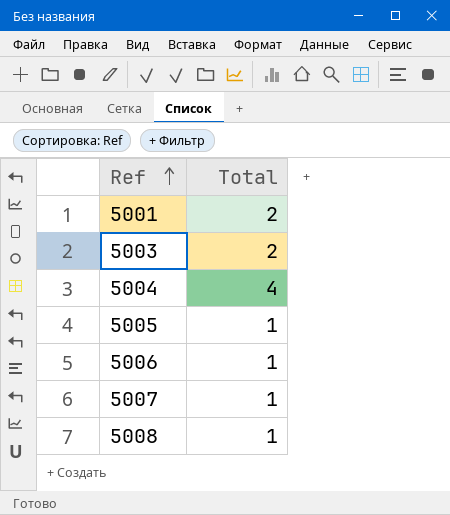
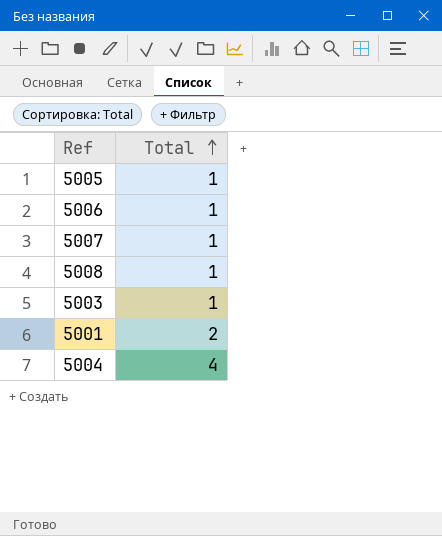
row order: Ref ascending -> Total ascending
5003 | Total: 2 -> 1

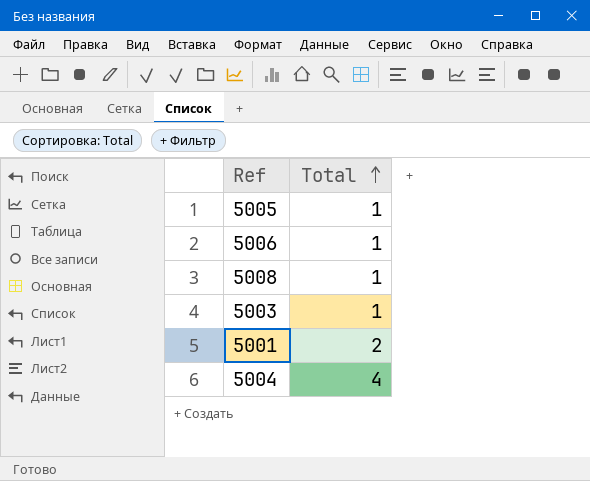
row 5007: 1 -> none

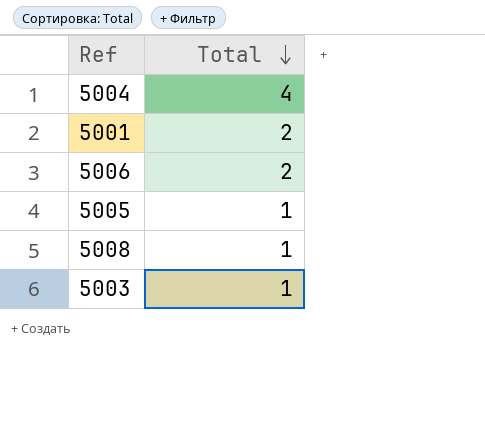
row order: Total ascending -> Total descending
5006 | Total: 1 -> 2

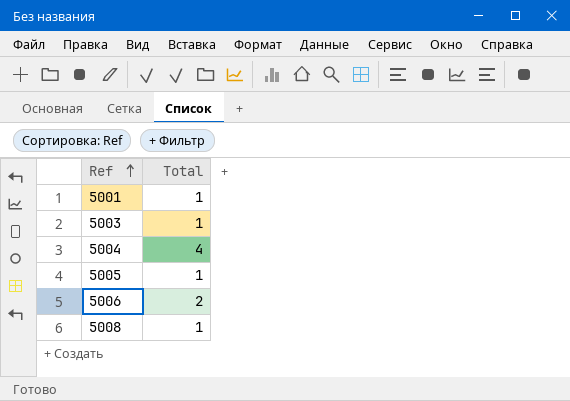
row order: Total descending -> Ref ascending
5001 | Total: 2 -> 1

